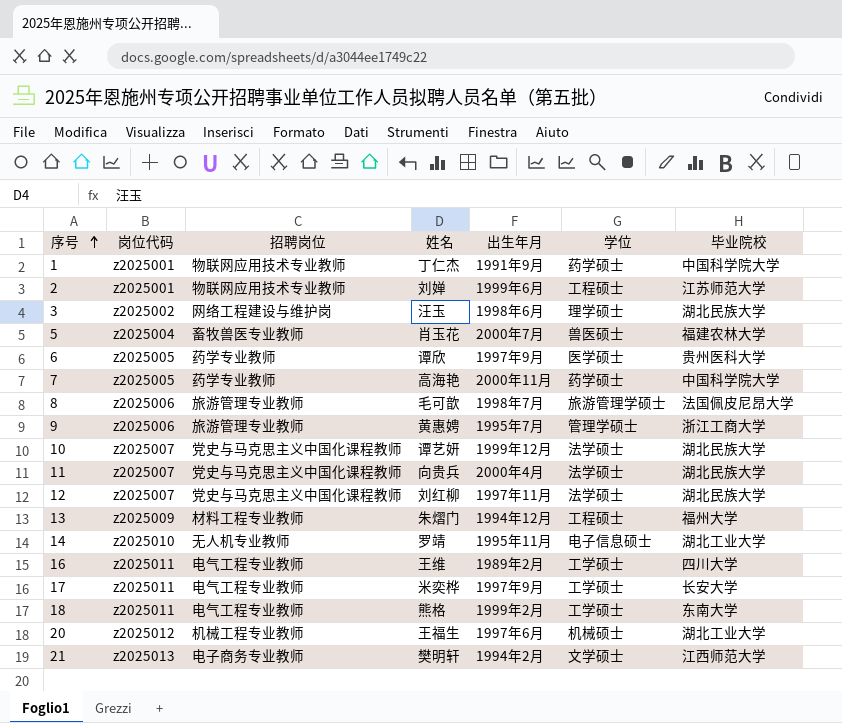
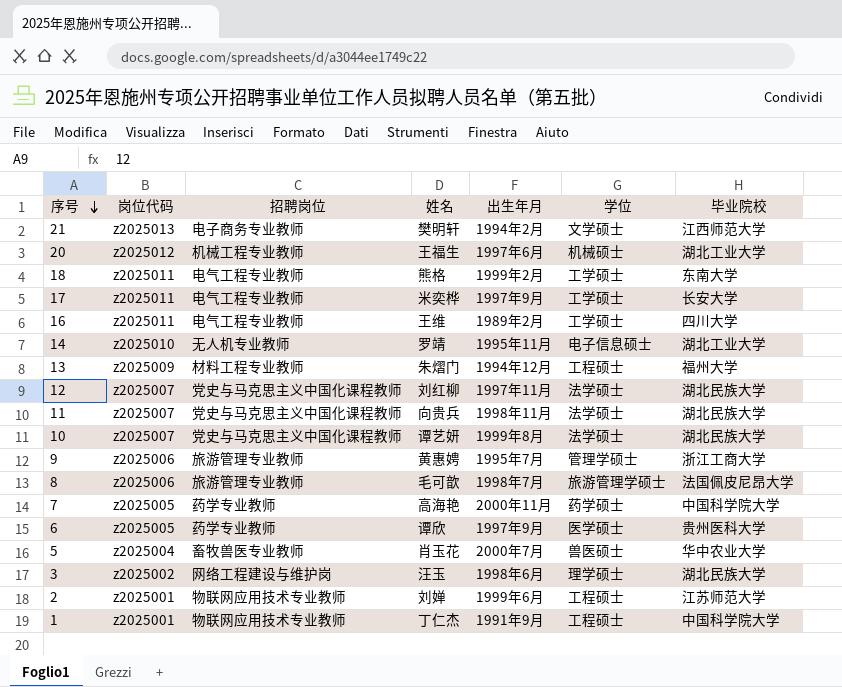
row order: 序号 ascending -> 序号 descending
11 | 出生年月: 2000年4月 -> 1998年11月
10 | 出生年月: 1999年12月 -> 1999年8月
5 | 毕业院校: 福建农林大学 -> 华中农业大学
1 | 学位: 药学硕士 -> 工程硕士

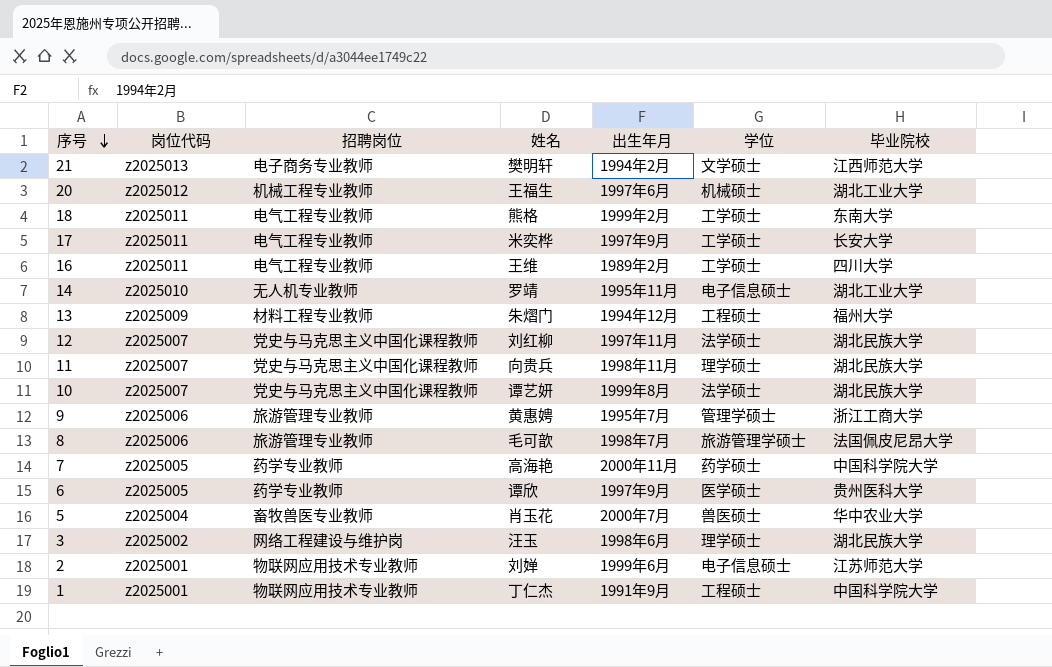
11 | 学位: 法学硕士 -> 理学硕士
2 | 学位: 工程硕士 -> 电子信息硕士

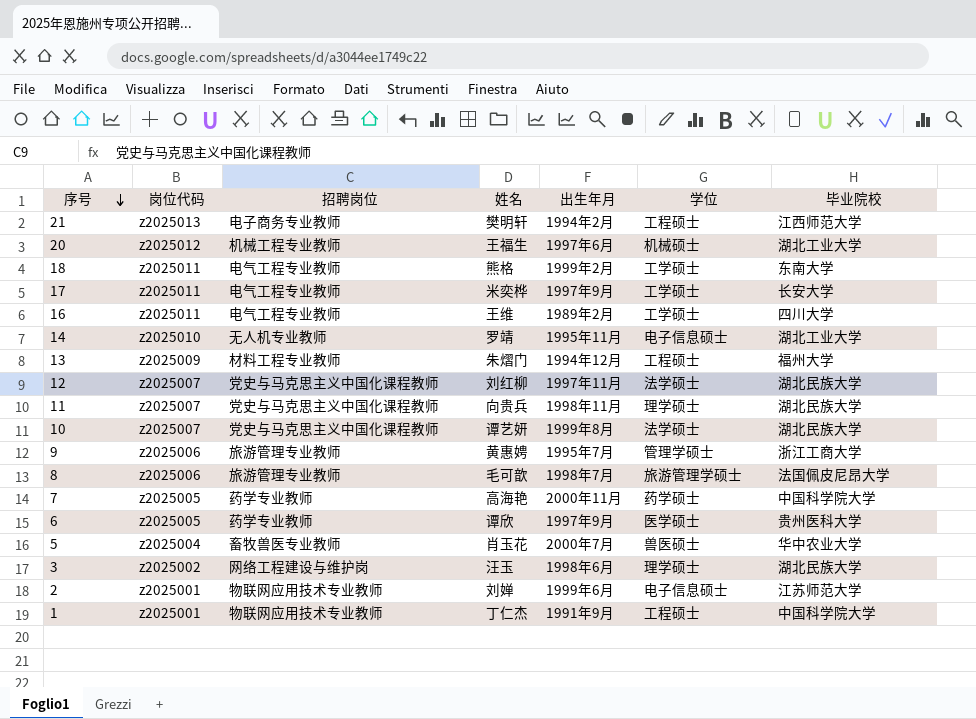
21 | 学位: 文学硕士 -> 工程硕士

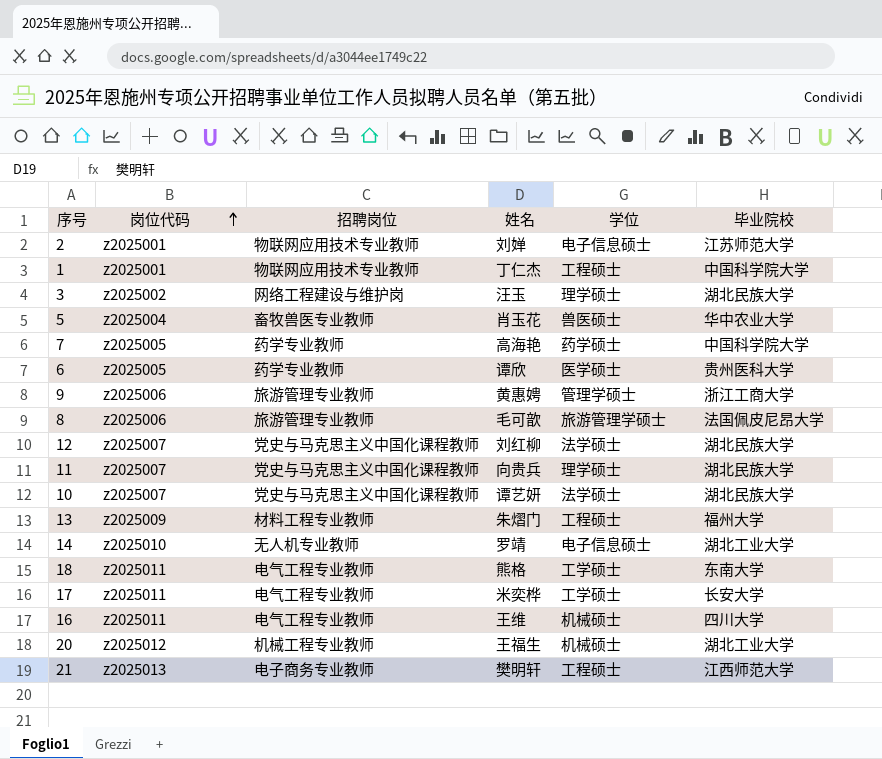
row order: 序号 descending -> 岗位代码 ascending
column 出生年月 | position: 5 -> none
16 | 学位: 工学硕士 -> 机械硕士

